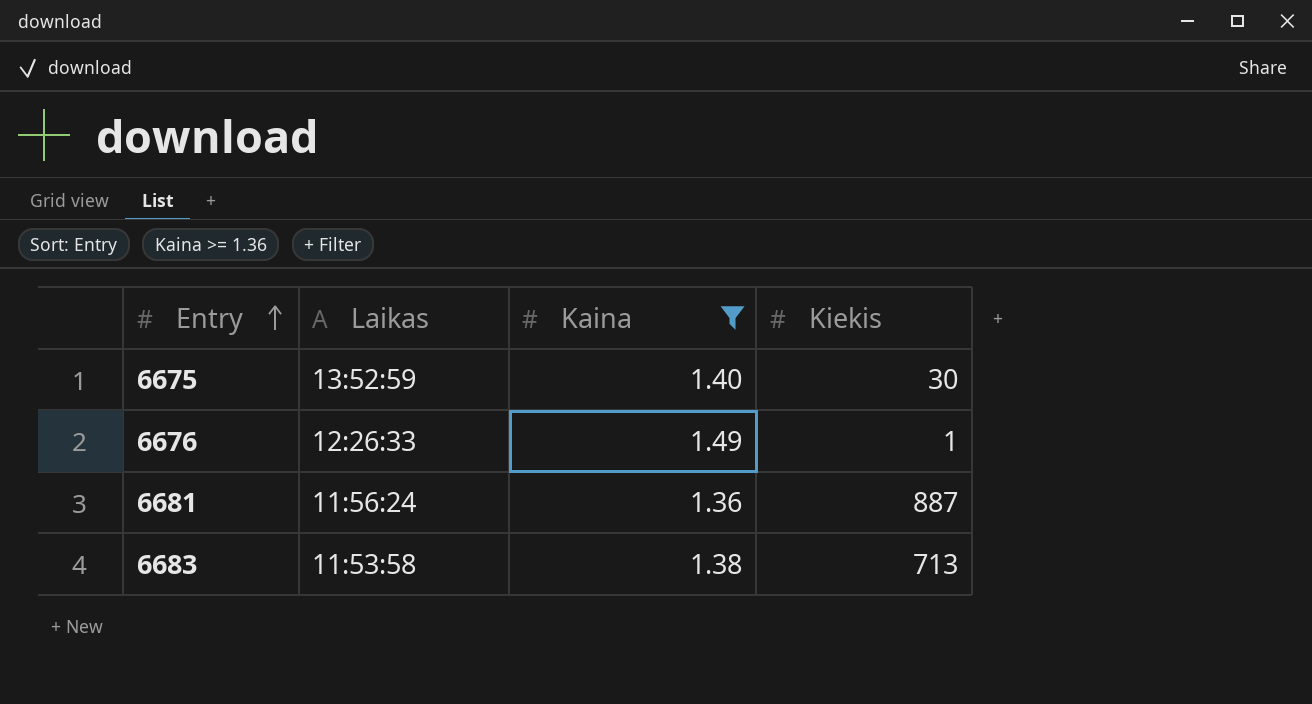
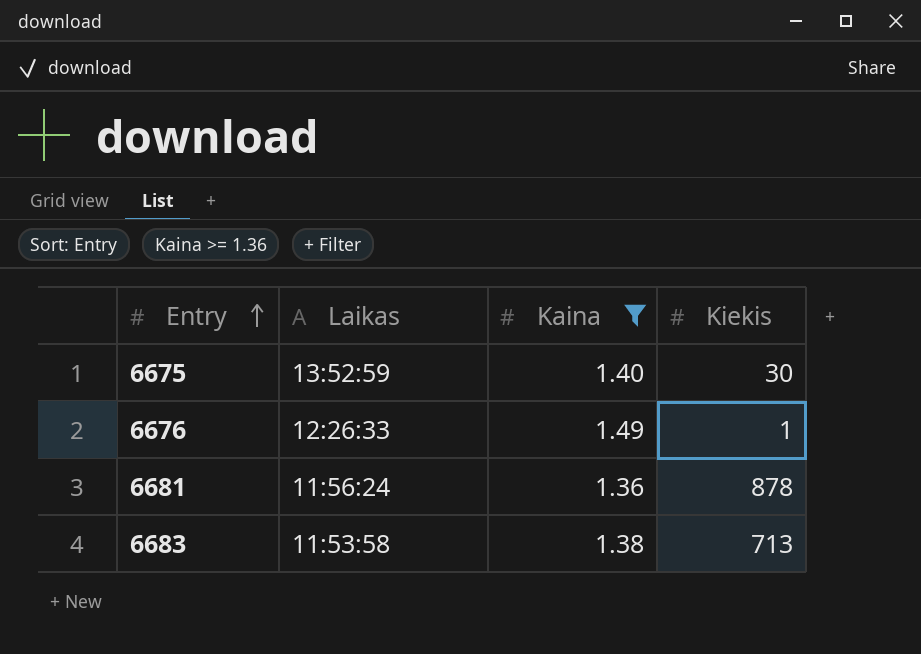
6681 | Kiekis: 887 -> 878

